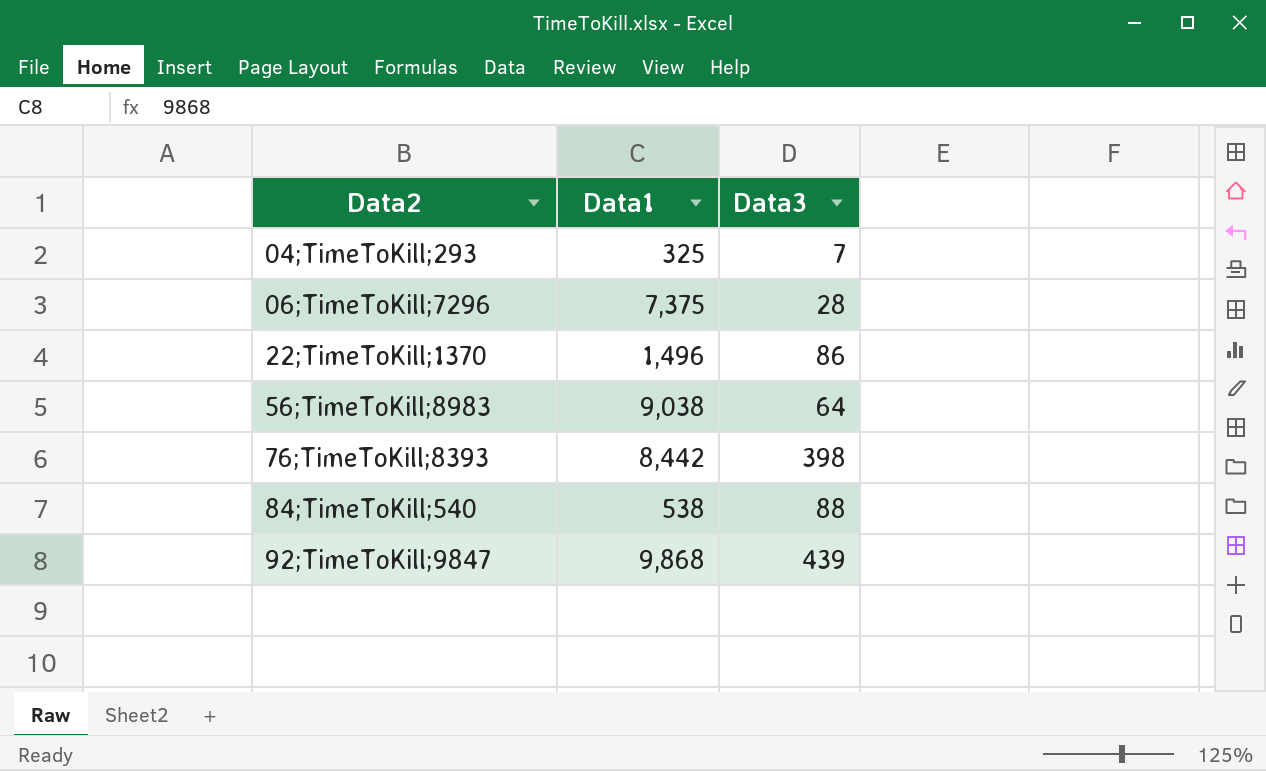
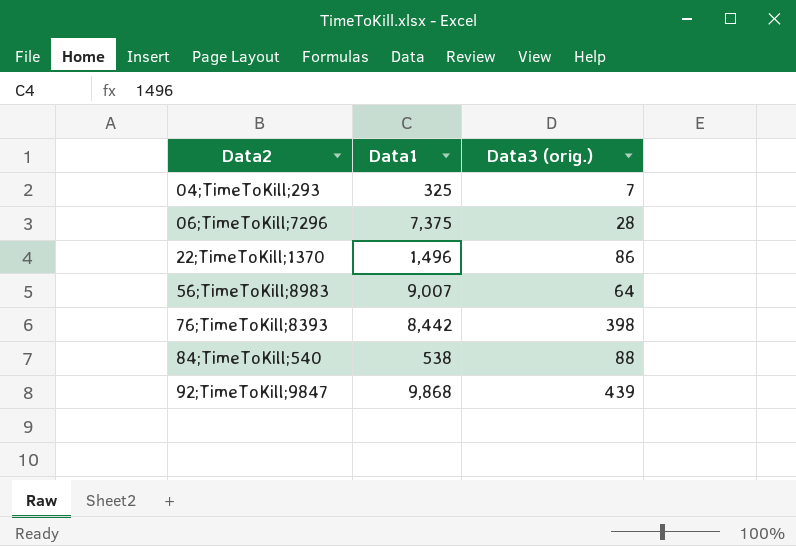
column name: Data3 -> Data3 (orig.)
56;TimeToKill;8983 | Data1: 9,038 -> 9,007

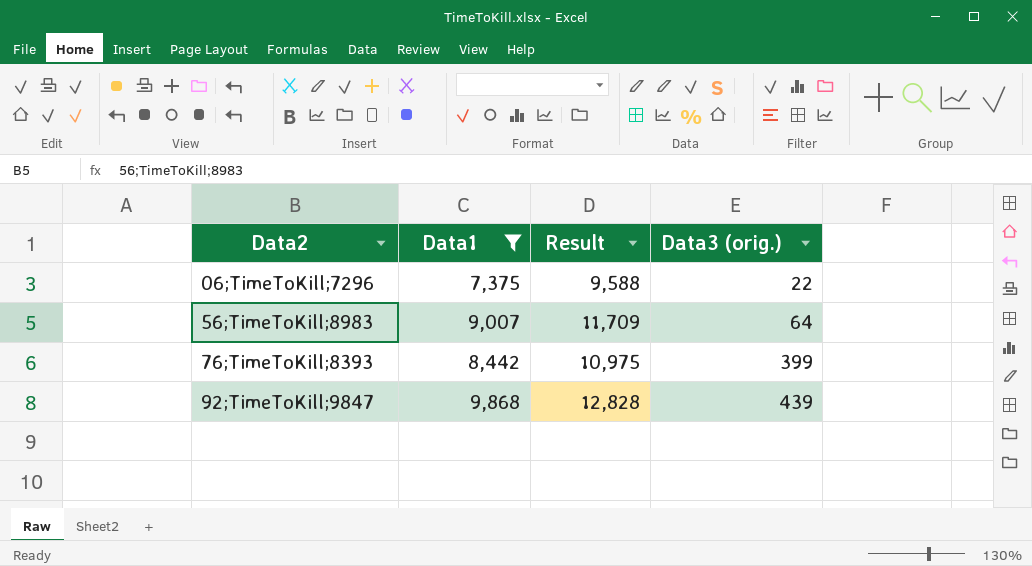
filter: none -> Data1 >= 7,375
column Result | formula: none -> [Data1] * 1.3
06;TimeToKill;7296 | Data3 (orig.): 28 -> 22
76;TimeToKill;8393 | Data3 (orig.): 398 -> 399

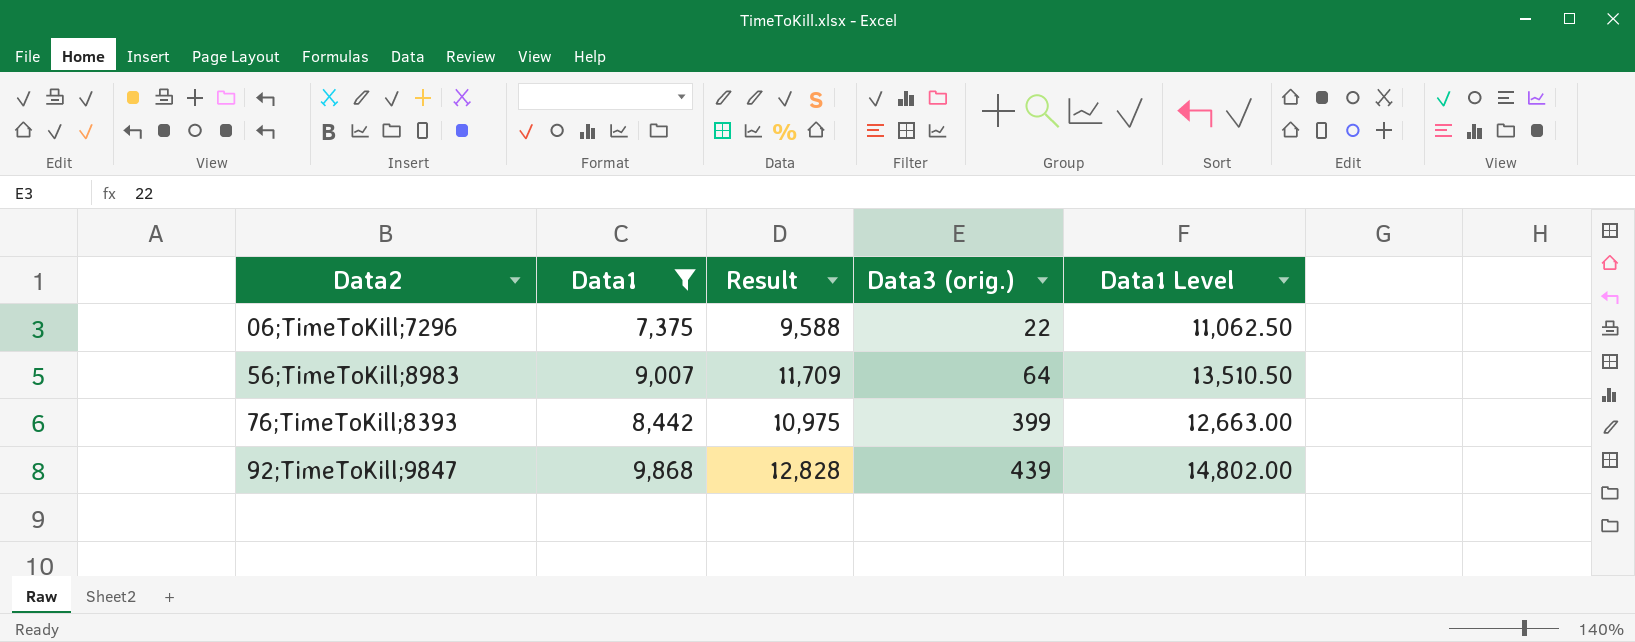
column Data1 Level | formula: none -> [Data1] * 1.5

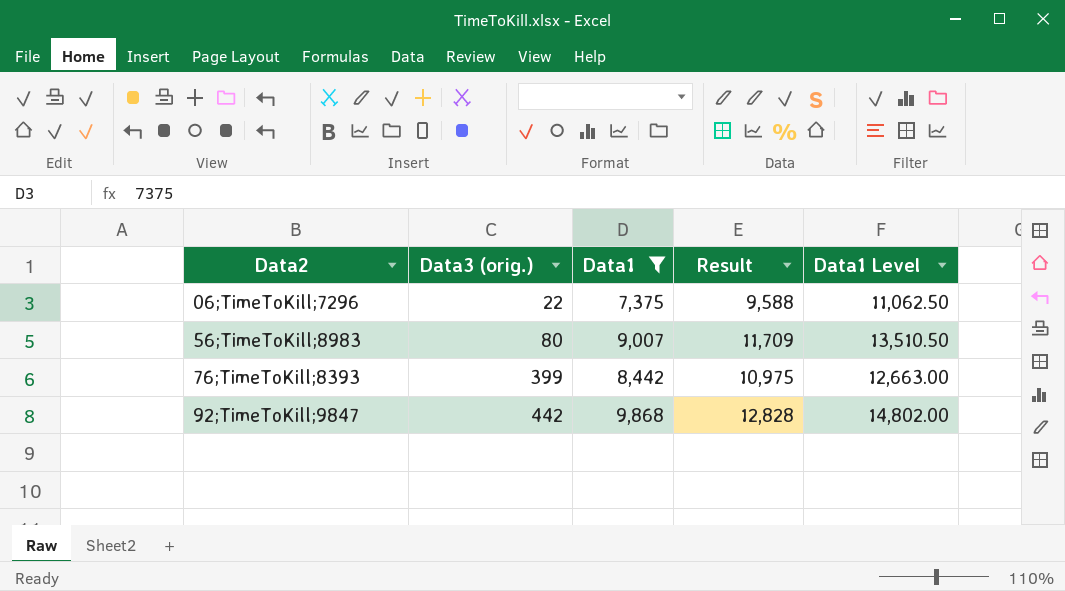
column Data3 (orig.) | position: 4 -> 2
56;TimeToKill;8983 | Data3 (orig.): 64 -> 80
92;TimeToKill;9847 | Data3 (orig.): 439 -> 442

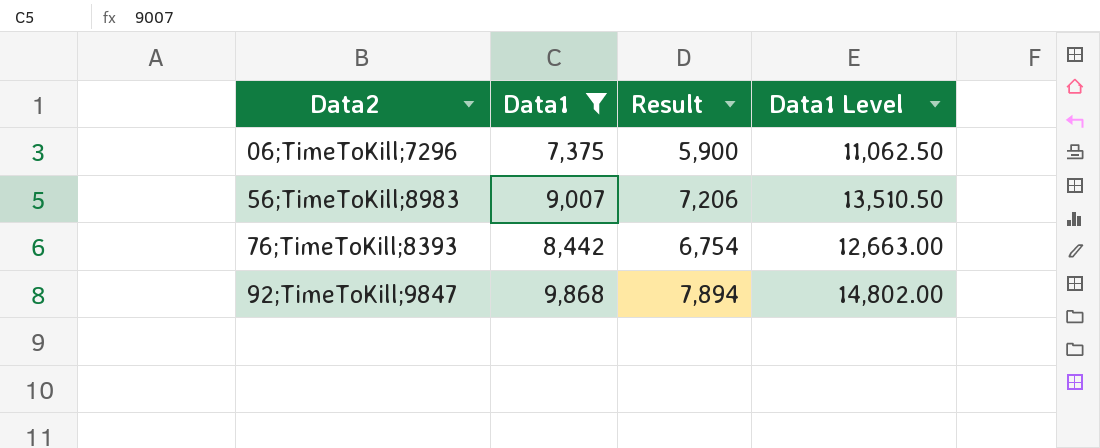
column Data3 (orig.) | position: 2 -> none
column Result | formula: [Data1] * 1.3 -> [Data1] * 0.8

